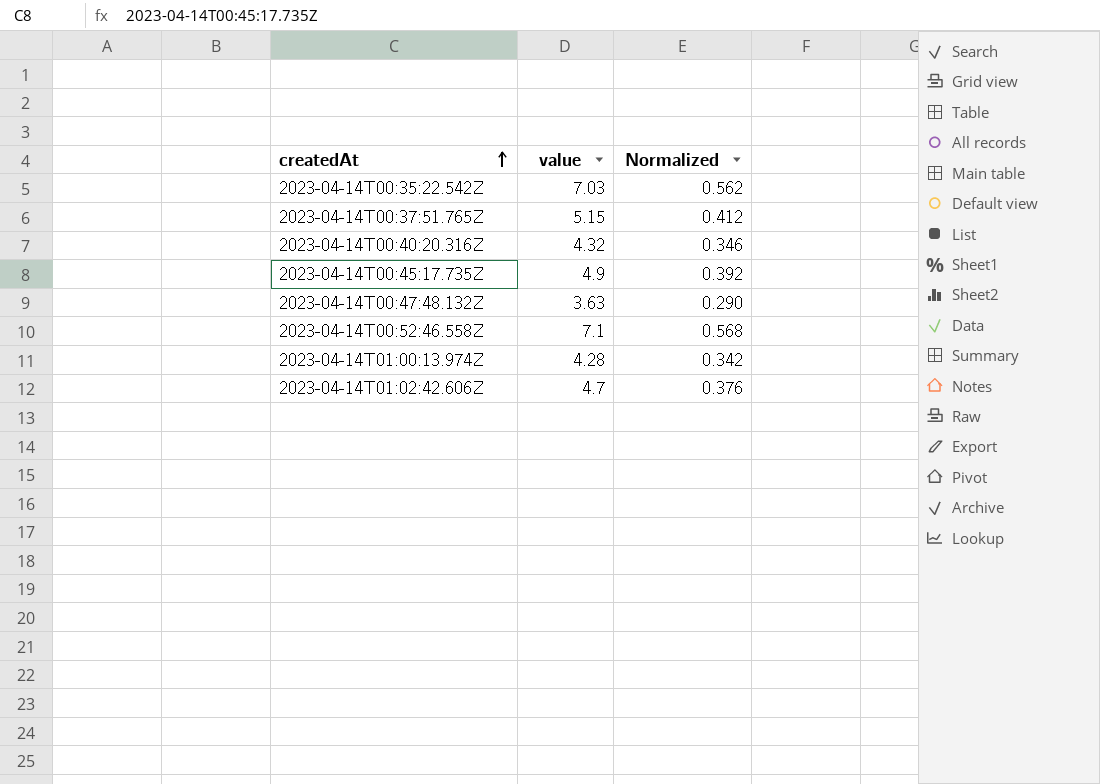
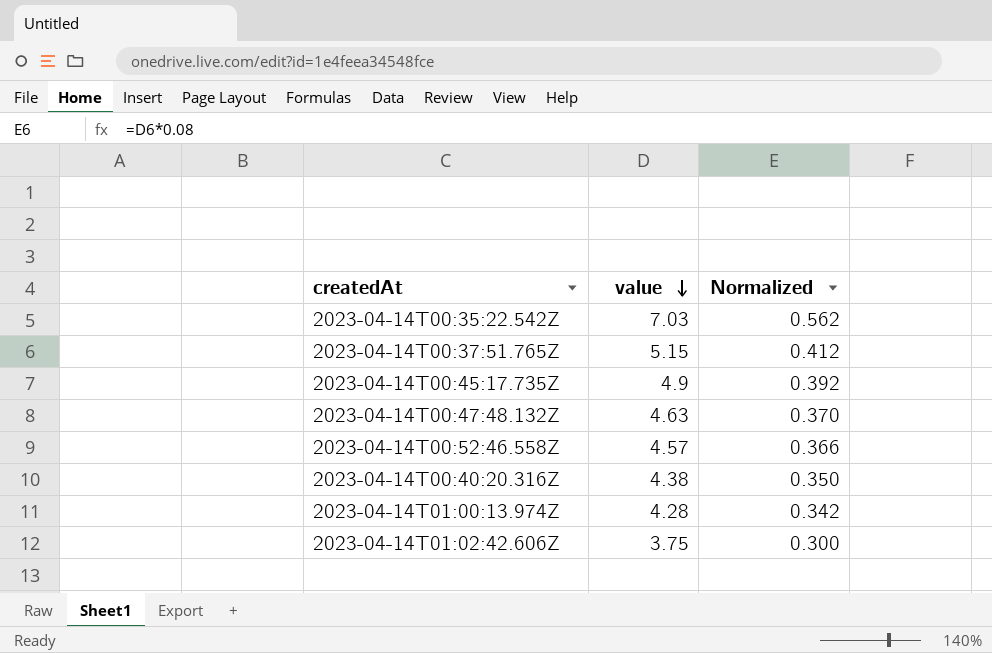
row order: createdAt ascending -> value descending
2023-04-14T00:47:48.132Z | value: 3.63 -> 4.63
2023-04-14T00:47:48.132Z | Normalized: 0.290 -> 0.370
2023-04-14T00:52:46.558Z | value: 7.1 -> 4.57
2023-04-14T00:52:46.558Z | Normalized: 0.568 -> 0.366
2023-04-14T00:40:20.316Z | value: 4.32 -> 4.38
2023-04-14T00:40:20.316Z | Normalized: 0.346 -> 0.350
2023-04-14T01:02:42.606Z | value: 4.7 -> 3.75
2023-04-14T01:02:42.606Z | Normalized: 0.376 -> 0.300

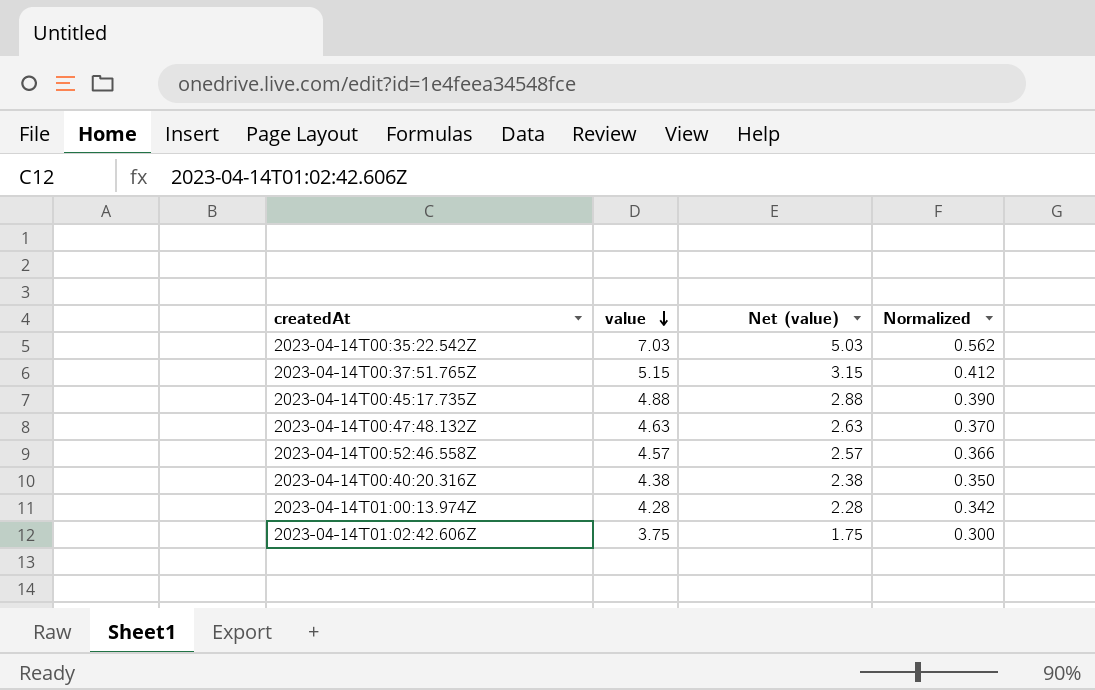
column Net (value) | formula: none -> [value] - 2
2023-04-14T00:45:17.735Z | value: 4.9 -> 4.88
2023-04-14T00:45:17.735Z | Normalized: 0.392 -> 0.390

